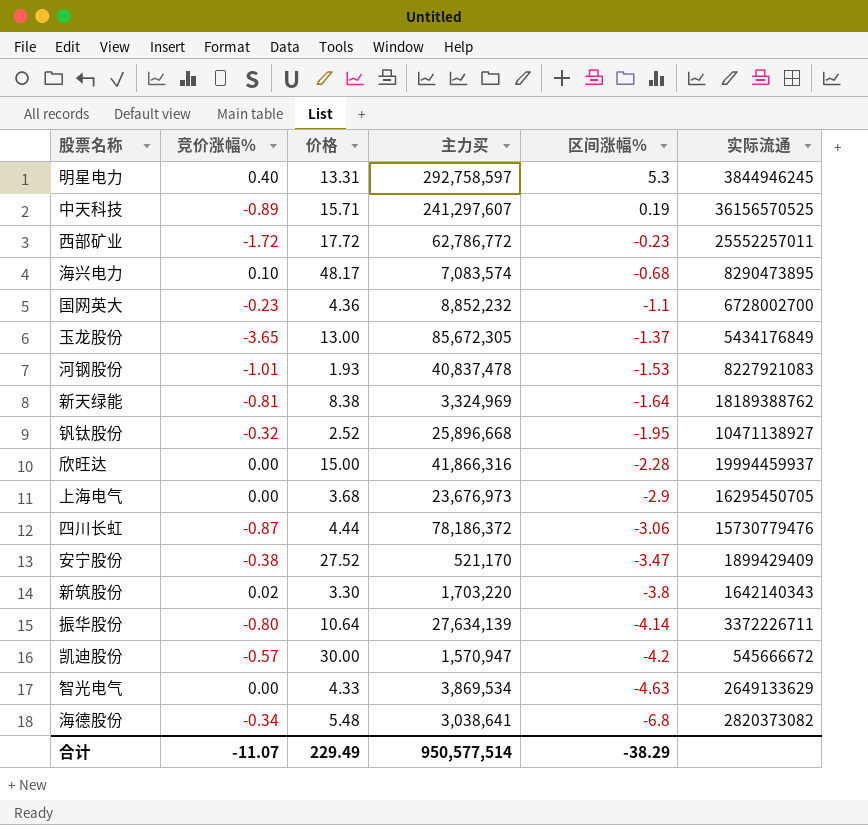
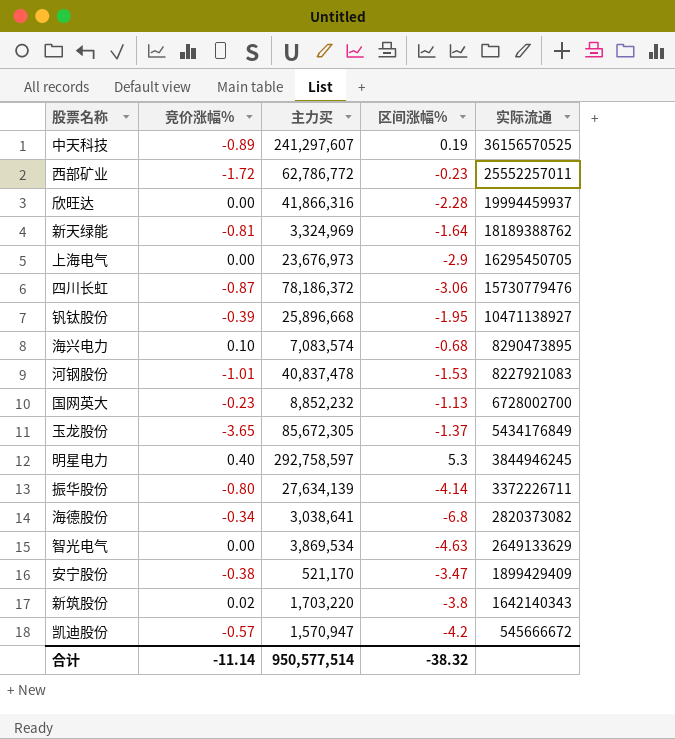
row order: 区间涨幅% descending -> 实际流通 descending
column 价格 | position: 3 -> none
钒钛股份 | 竞价涨幅%: -0.32 -> -0.39
国网英大 | 区间涨幅%: -1.1 -> -1.13
合计 | 竞价涨幅%: -11.07 -> -11.14
合计 | 区间涨幅%: -38.29 -> -38.32

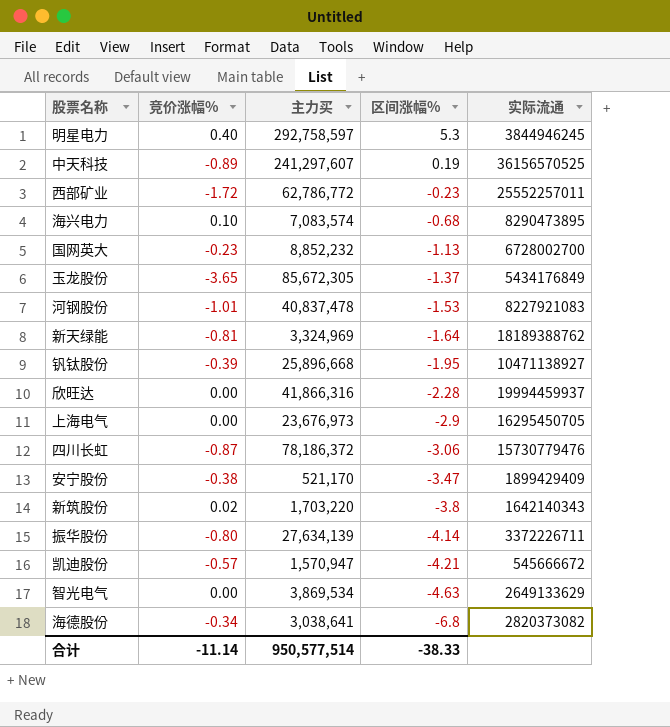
row order: 实际流通 descending -> 区间涨幅% descending
凯迪股份 | 区间涨幅%: -4.2 -> -4.21
合计 | 区间涨幅%: -38.32 -> -38.33

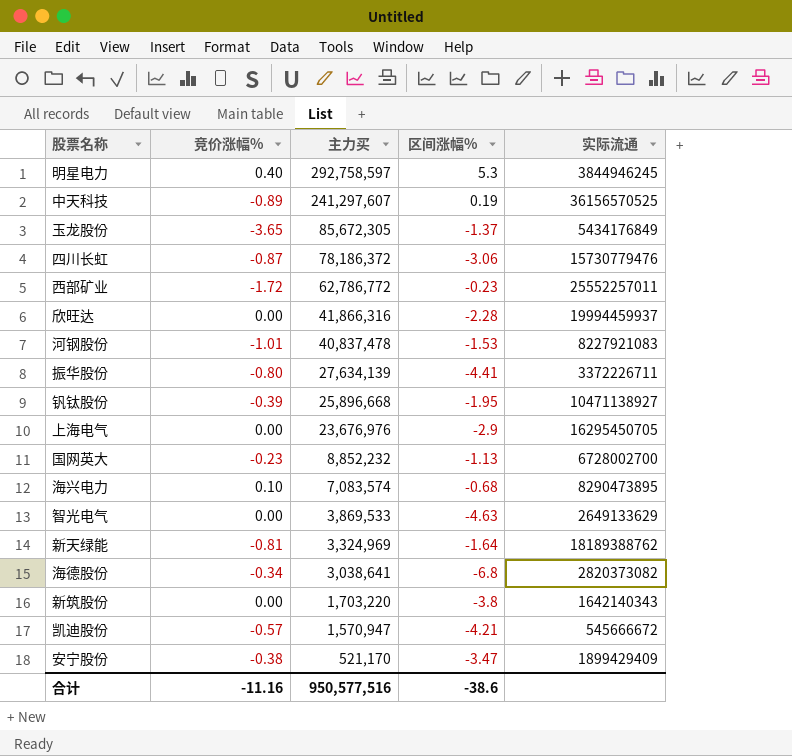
row order: 区间涨幅% descending -> 主力买 descending
振华股份 | 区间涨幅%: -4.14 -> -4.41
上海电气 | 主力买: 23,676,973 -> 23,676,976
智光电气 | 主力买: 3,869,534 -> 3,869,533
新筑股份 | 竞价涨幅%: 0.02 -> 0.00
合计 | 竞价涨幅%: -11.14 -> -11.16
合计 | 主力买: 950,577,514 -> 950,577,516
合计 | 区间涨幅%: -38.33 -> -38.6

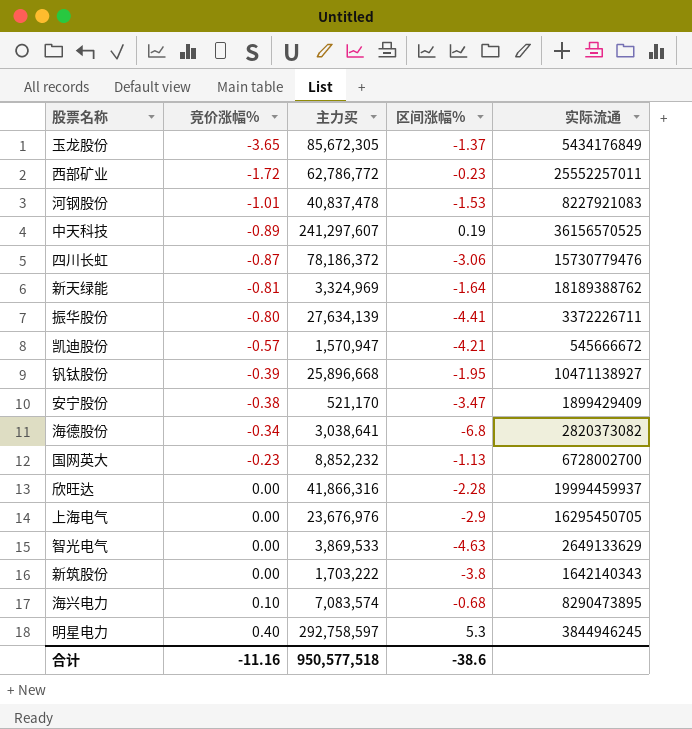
row order: 主力买 descending -> 竞价涨幅% ascending
新筑股份 | 主力买: 1,703,220 -> 1,703,222
合计 | 主力买: 950,577,516 -> 950,577,518

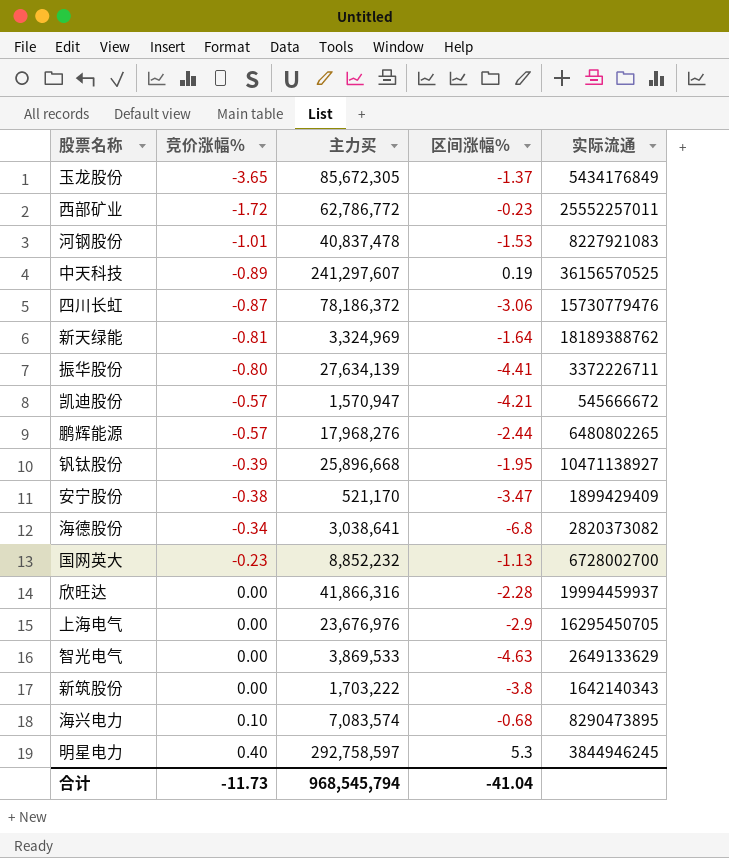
row 鹏辉能源: none -> -0.57 | 17,968,276 | -2.44 | 6480802265
合计 | 竞价涨幅%: -11.16 -> -11.73
合计 | 主力买: 950,577,518 -> 968,545,794
合计 | 区间涨幅%: -38.6 -> -41.04

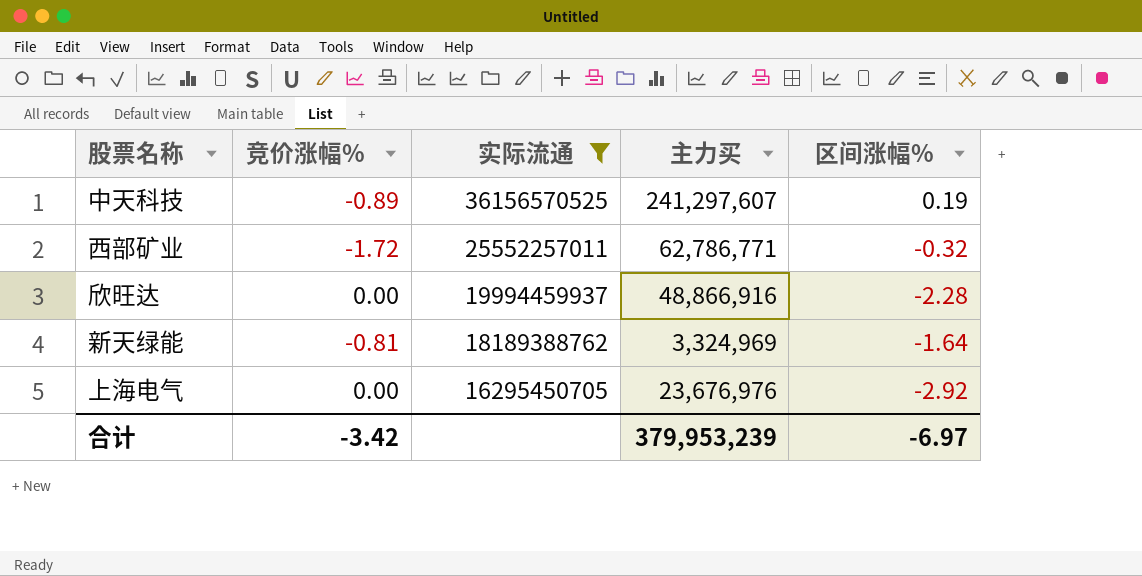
filter: none -> 实际流通 >= 16295450705
row order: 竞价涨幅% ascending -> 实际流通 descending
column 实际流通 | position: 5 -> 3
西部矿业 | 主力买: 62,786,772 -> 62,786,771
西部矿业 | 区间涨幅%: -0.23 -> -0.32
欣旺达 | 主力买: 41,866,316 -> 48,866,916
上海电气 | 区间涨幅%: -2.9 -> -2.92
合计 | 竞价涨幅%: -11.73 -> -3.42
合计 | 主力买: 968,545,794 -> 379,953,239
合计 | 区间涨幅%: -41.04 -> -6.97

